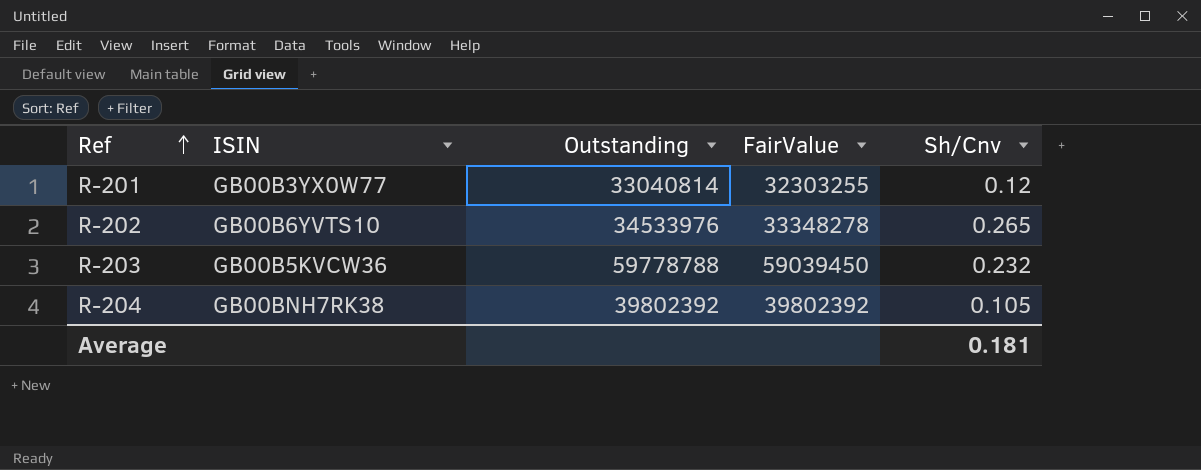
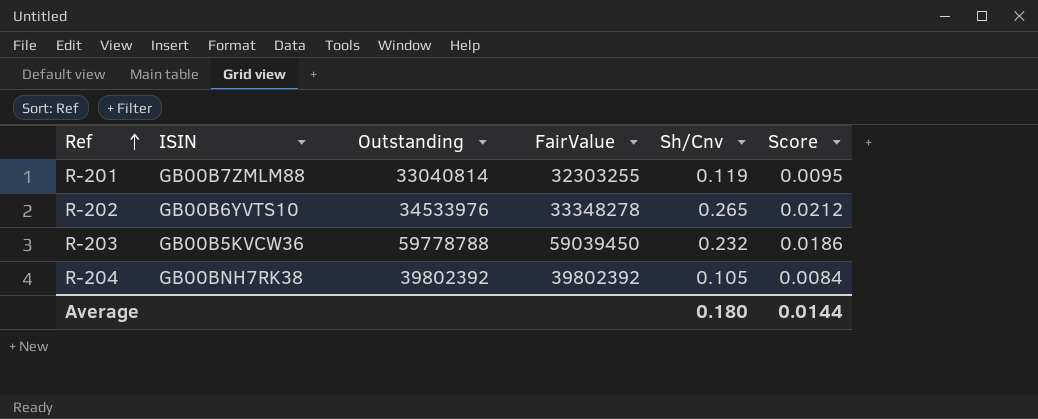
column Score | formula: none -> [Sh/Cnv] * 0.08
R-201 | ISIN: GB00B3YX0W77 -> GB00B7ZMLM88
R-201 | Sh/Cnv: 0.12 -> 0.119
Average | Sh/Cnv: 0.181 -> 0.180

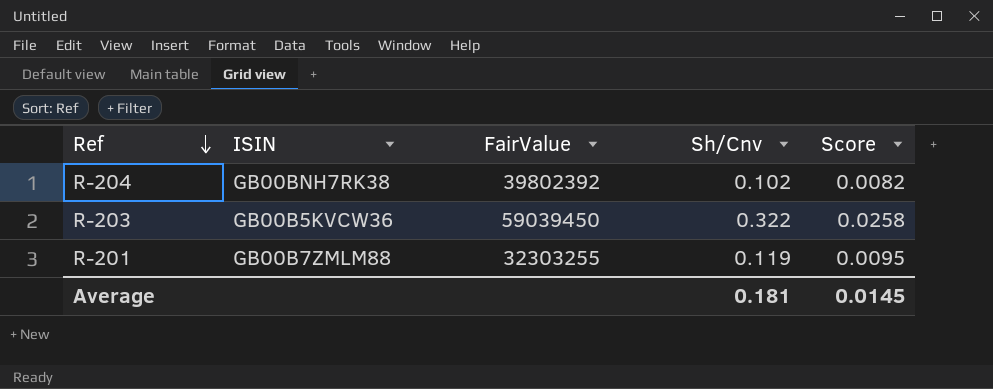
row order: Ref ascending -> Ref descending
column Outstanding | position: 3 -> none
row R-202: GB00B6YVTS10 | 34533976 | 33348278 | 0.265 | 0.0212 -> none
R-204 | Sh/Cnv: 0.105 -> 0.102
R-204 | Score: 0.0084 -> 0.0082
R-203 | Sh/Cnv: 0.232 -> 0.322
R-203 | Score: 0.0186 -> 0.0258
Average | Sh/Cnv: 0.180 -> 0.181
Average | Score: 0.0144 -> 0.0145

